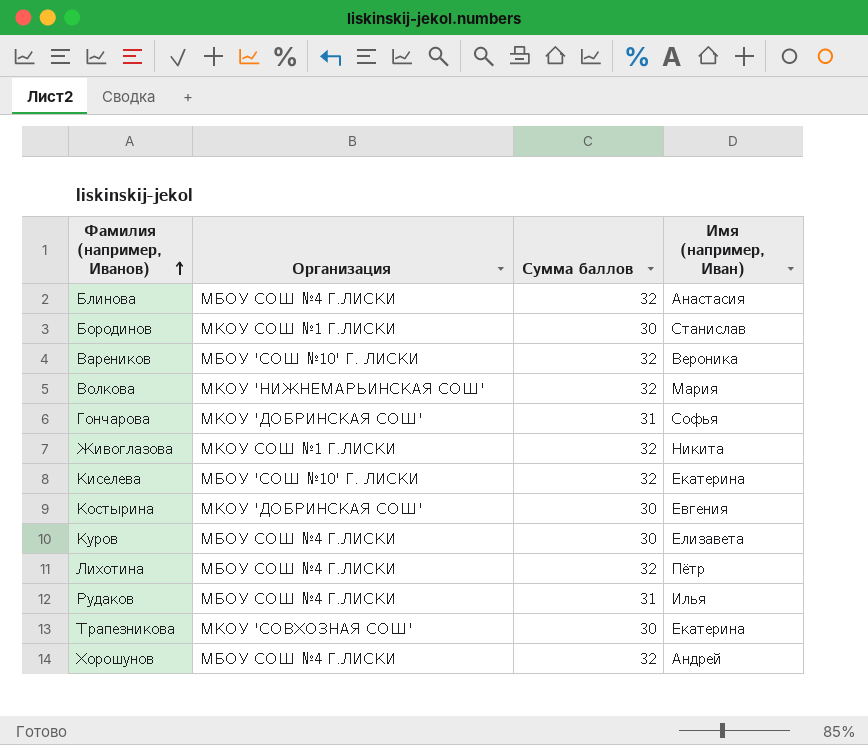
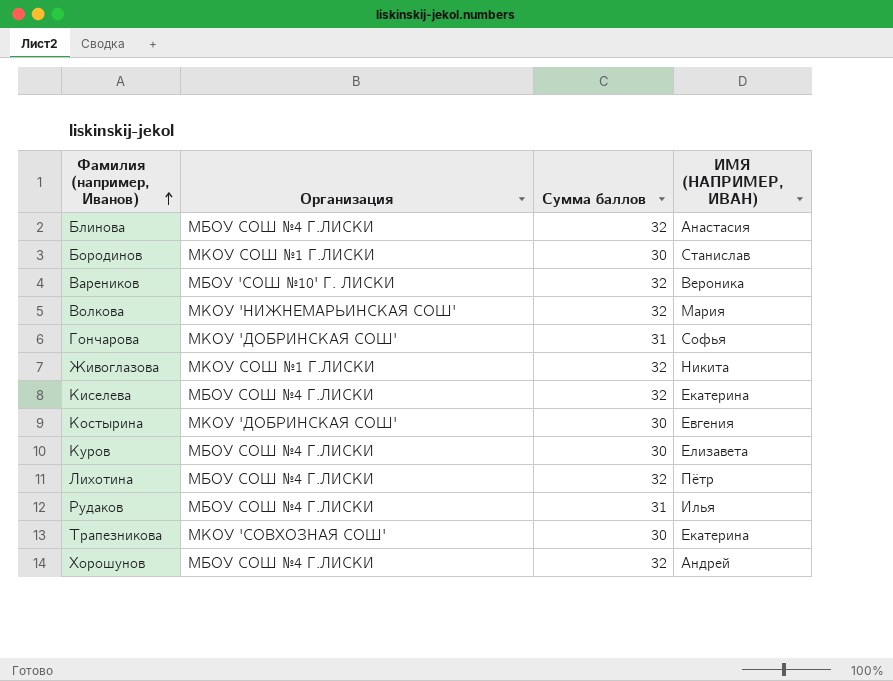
column name: Имя (например, Иван) -> ИМЯ (НАПРИМЕР, ИВАН)
Киселева | Организация: МБОУ 'СОШ №10' Г. ЛИСКИ -> МБОУ СОШ №4 Г.ЛИСКИ

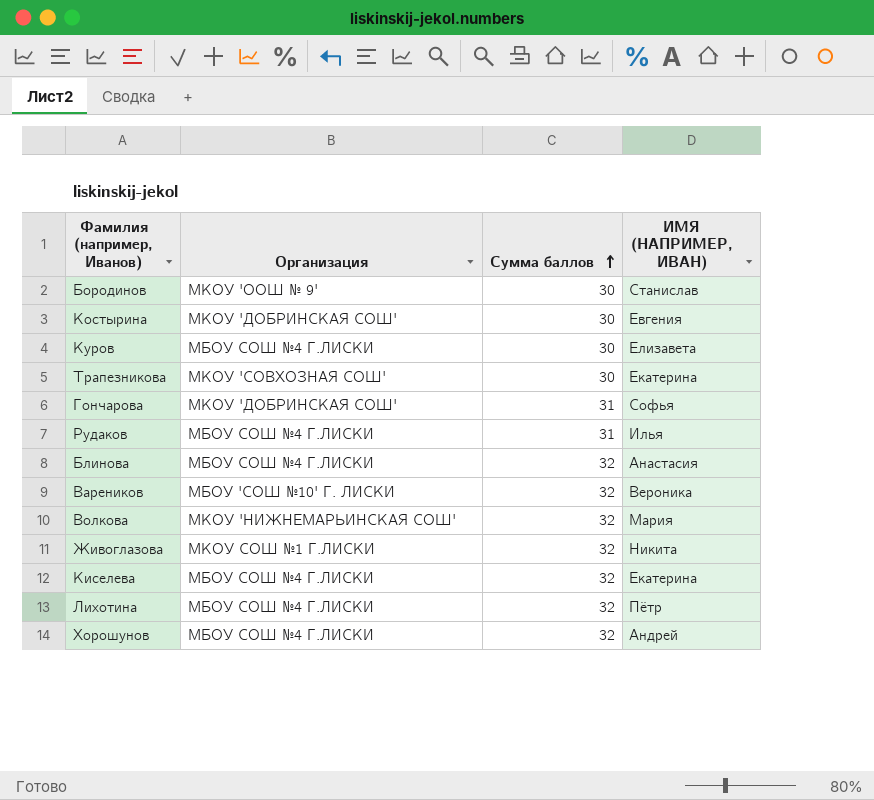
row order: Фамилия (например, Иванов) ascending -> Сумма баллов ascending
Бородинов | Организация: МКОУ СОШ №1 Г.ЛИСКИ -> МКОУ 'ООШ № 9'

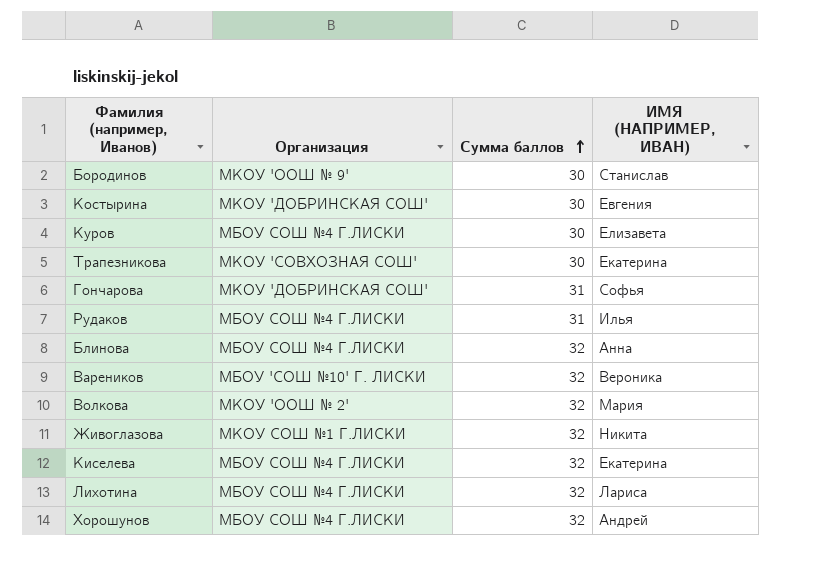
Блинова | ИМЯ (НАПРИМЕР, ИВАН): Анастасия -> Анна
Волкова | Организация: МКОУ 'НИЖНЕМАРЬИНСКАЯ СОШ' -> МКОУ 'ООШ № 2'
Лихотина | ИМЯ (НАПРИМЕР, ИВАН): Пётр -> Лариса

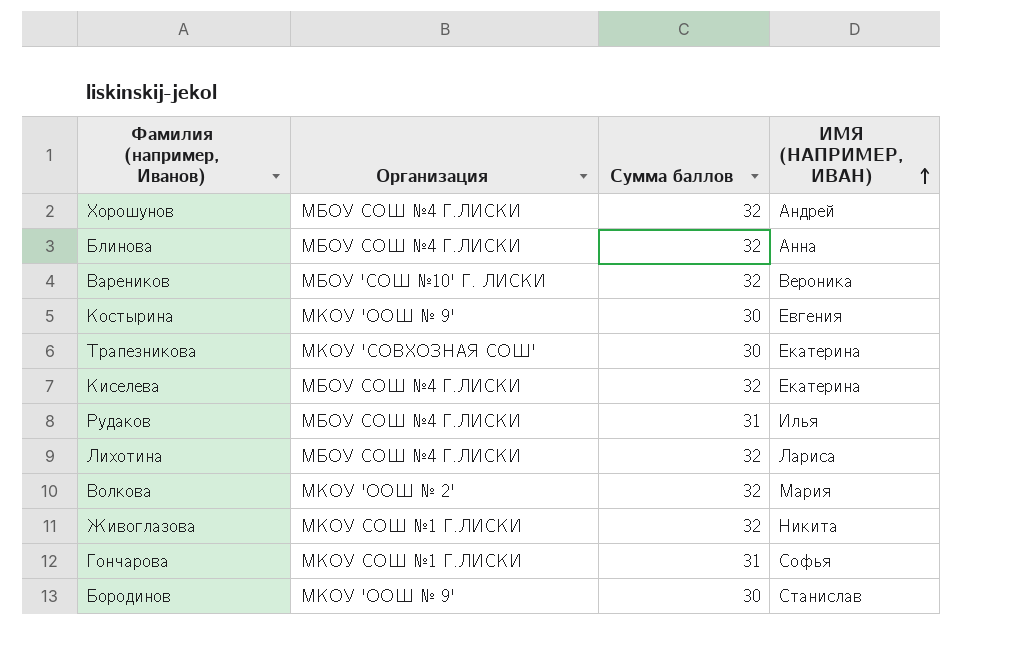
row order: Сумма баллов ascending -> ИМЯ (НАПРИМЕР, ИВАН) ascending
row Куров: МБОУ СОШ №4 Г.ЛИСКИ | 30 | Елизавета -> none
Костырина | Организация: МКОУ 'ДОБРИНСКАЯ СОШ' -> МКОУ 'ООШ № 9'
Гончарова | Организация: МКОУ 'ДОБРИНСКАЯ СОШ' -> МКОУ СОШ №1 Г.ЛИСКИ

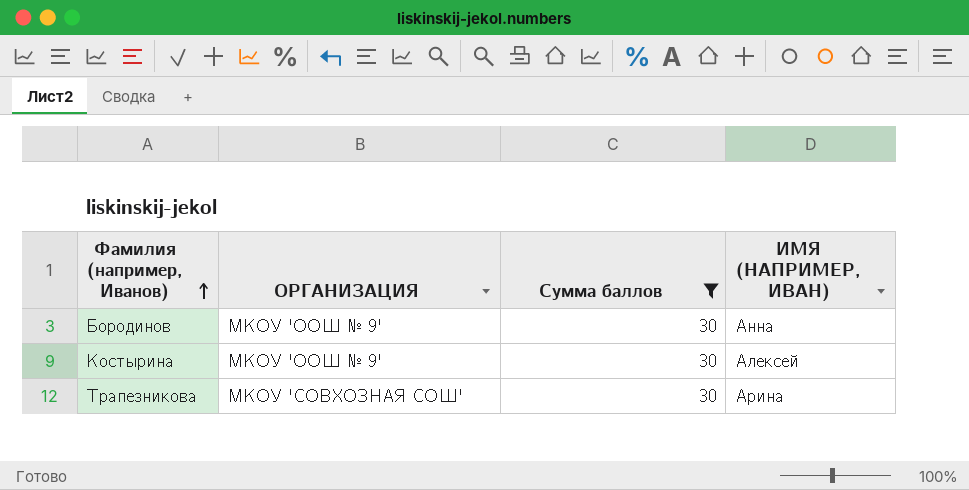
filter: none -> Сумма баллов = 30
row order: ИМЯ (НАПРИМЕР, ИВАН) ascending -> Фамилия (например, Иванов) ascending
column name: Организация -> ОРГАНИЗАЦИЯ
Бородинов | ИМЯ (НАПРИМЕР, ИВАН): Станислав -> Анна
Костырина | ИМЯ (НАПРИМЕР, ИВАН): Евгения -> Алексей
Трапезникова | ИМЯ (НАПРИМЕР, ИВАН): Екатерина -> Арина

